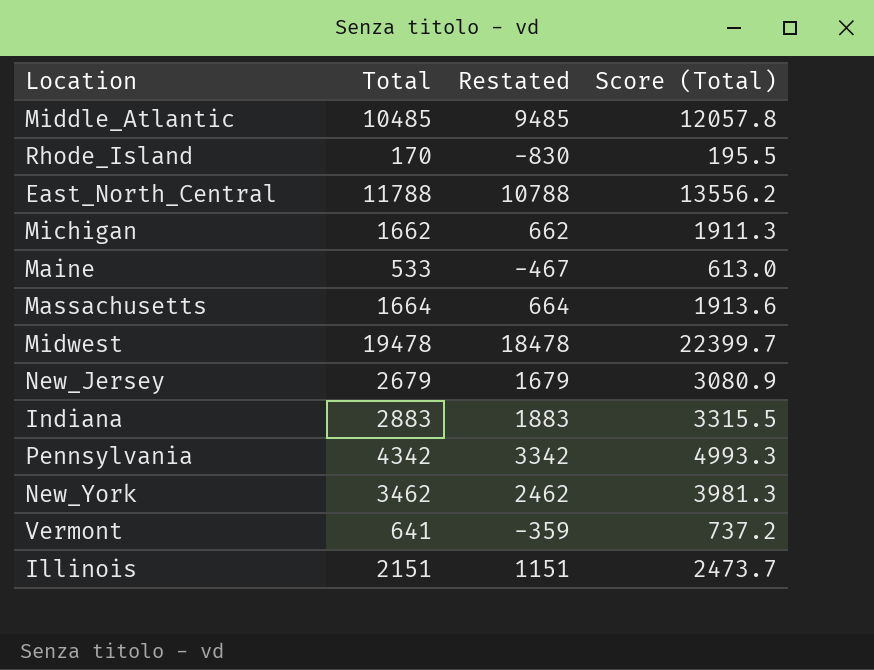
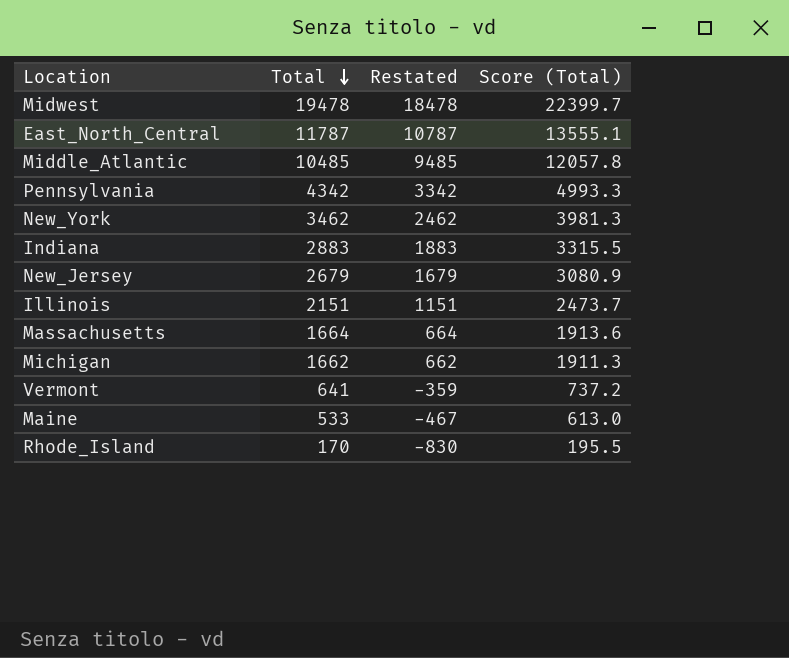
row order: none -> Total descending
East_North_Central | Total: 11788 -> 11787
East_North_Central | Restated: 10788 -> 10787
East_North_Central | Score (Total): 13556.2 -> 13555.1

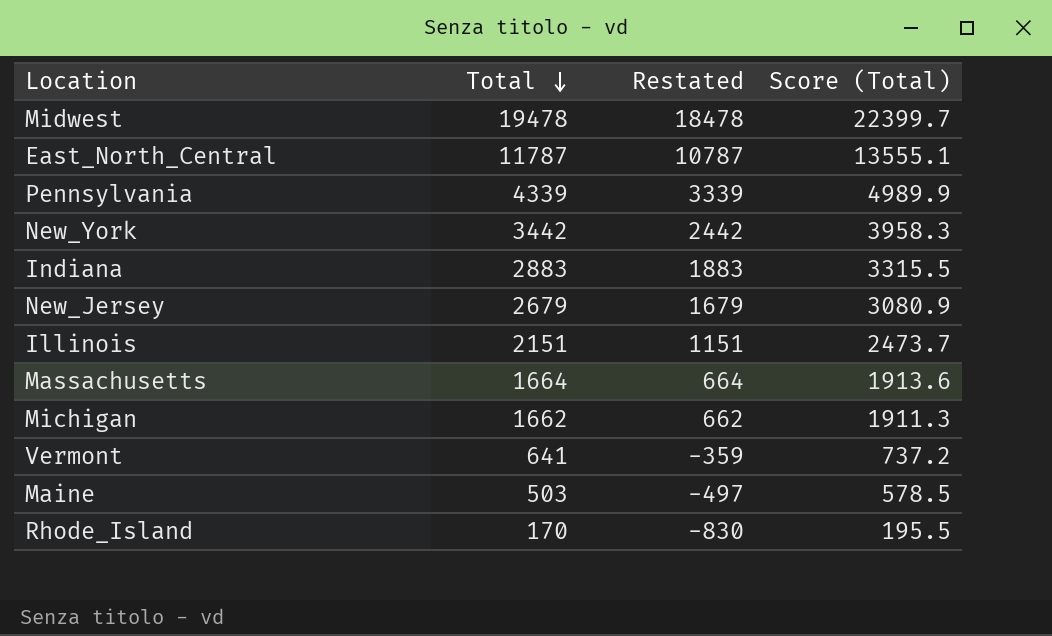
row Middle_Atlantic: 10485 | 9485 | 12057.8 -> none
Pennsylvania | Total: 4342 -> 4339
Pennsylvania | Restated: 3342 -> 3339
Pennsylvania | Score (Total): 4993.3 -> 4989.9
New_York | Total: 3462 -> 3442
New_York | Restated: 2462 -> 2442
New_York | Score (Total): 3981.3 -> 3958.3
Maine | Total: 533 -> 503
Maine | Restated: -467 -> -497
Maine | Score (Total): 613.0 -> 578.5

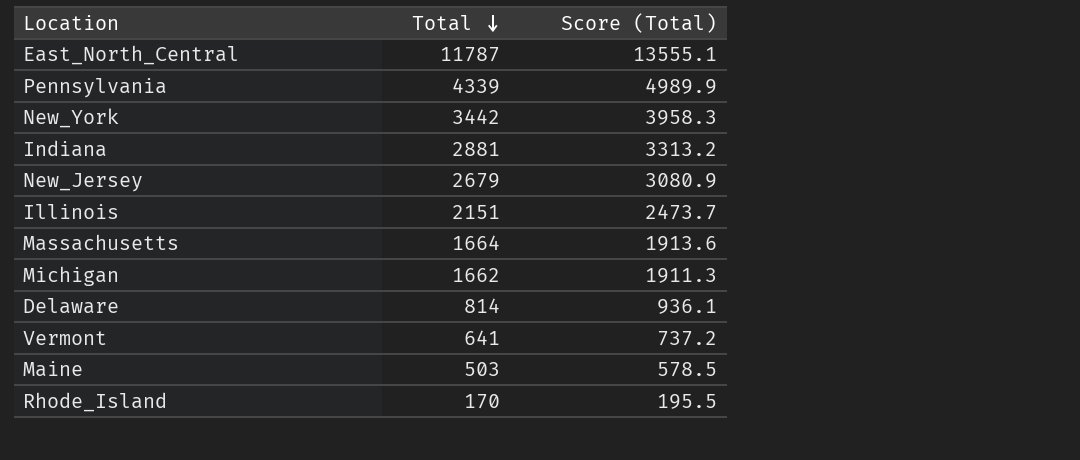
column Restated | formula: [Total] - 1000 -> none
row Midwest: 19478 | 18478 | 22399.7 -> none
Indiana | Total: 2883 -> 2881
Indiana | Score (Total): 3315.5 -> 3313.2
row Delaware: none -> 814 | 936.1

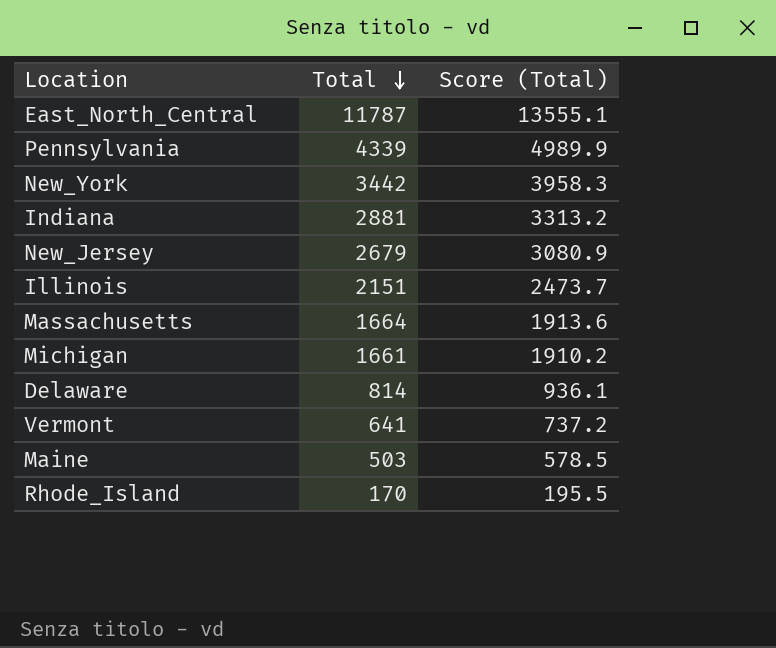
Michigan | Total: 1662 -> 1661
Michigan | Score (Total): 1911.3 -> 1910.2

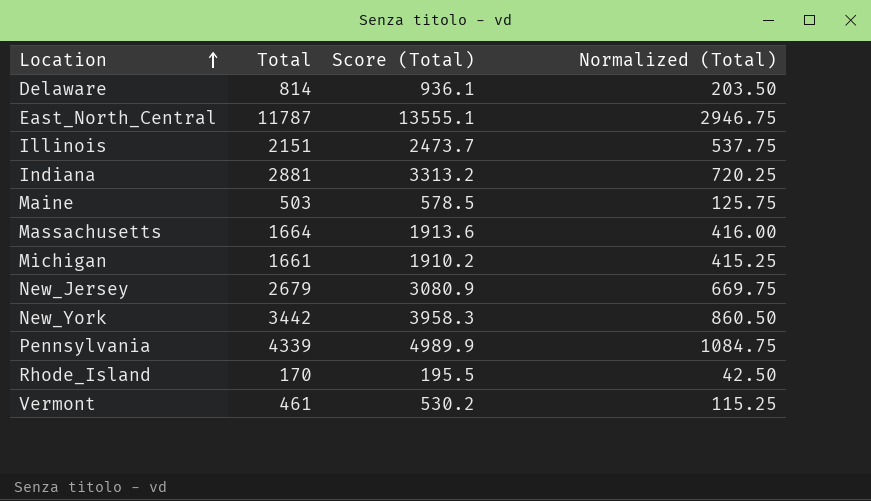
row order: Total descending -> Location ascending
column Normalized (Total) | formula: none -> [Total] * 0.25
Vermont | Total: 641 -> 461
Vermont | Score (Total): 737.2 -> 530.2

